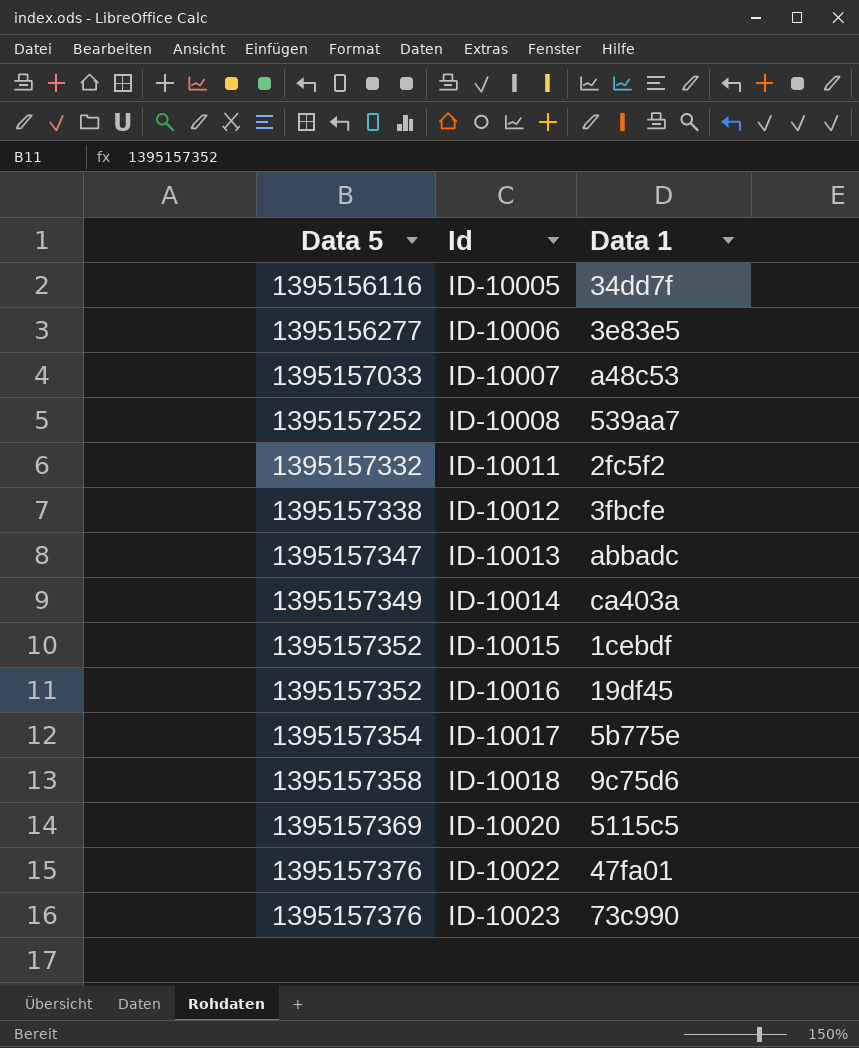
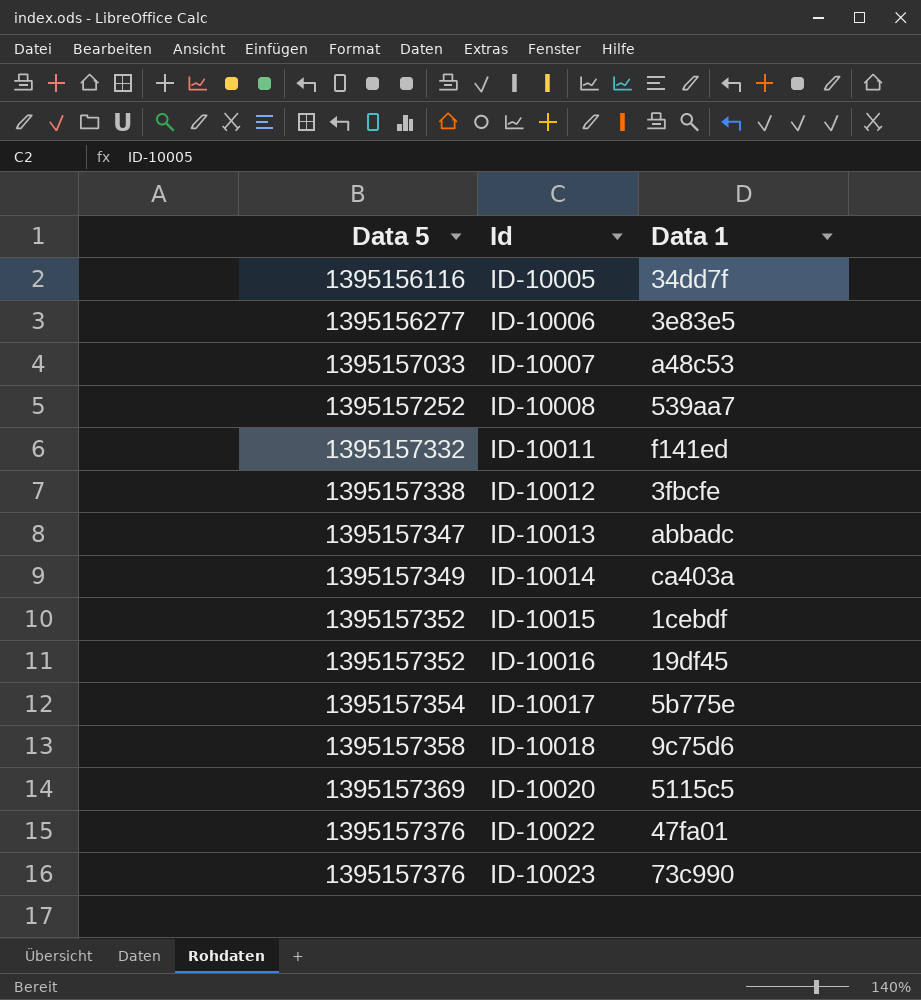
ID-10011 | Data 1: 2fc5f2 -> f141ed

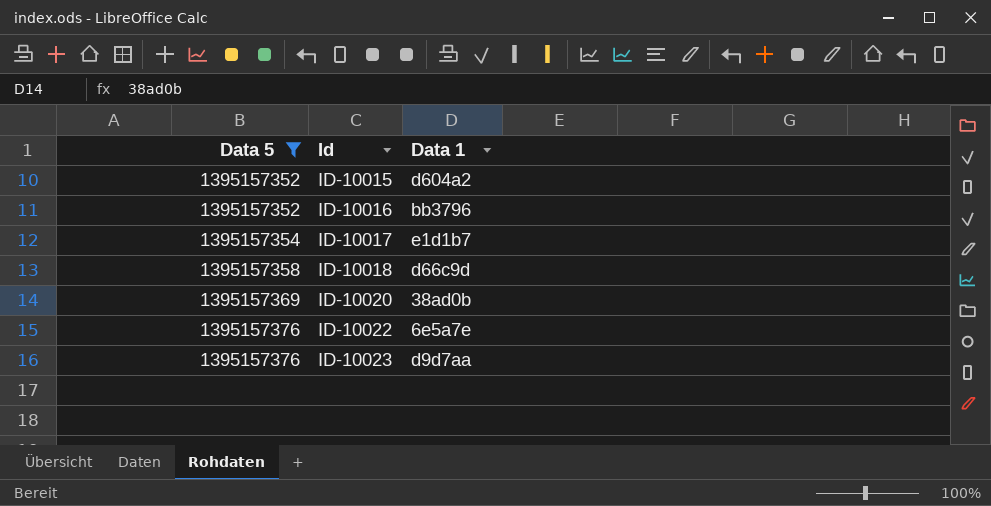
filter: none -> Data 5 >= 1395157352
ID-10015 | Data 1: 1cebdf -> d604a2
ID-10016 | Data 1: 19df45 -> bb3796
ID-10017 | Data 1: 5b775e -> e1d1b7
ID-10018 | Data 1: 9c75d6 -> d66c9d
ID-10020 | Data 1: 5115c5 -> 38ad0b
ID-10022 | Data 1: 47fa01 -> 6e5a7e
ID-10023 | Data 1: 73c990 -> d9d7aa

